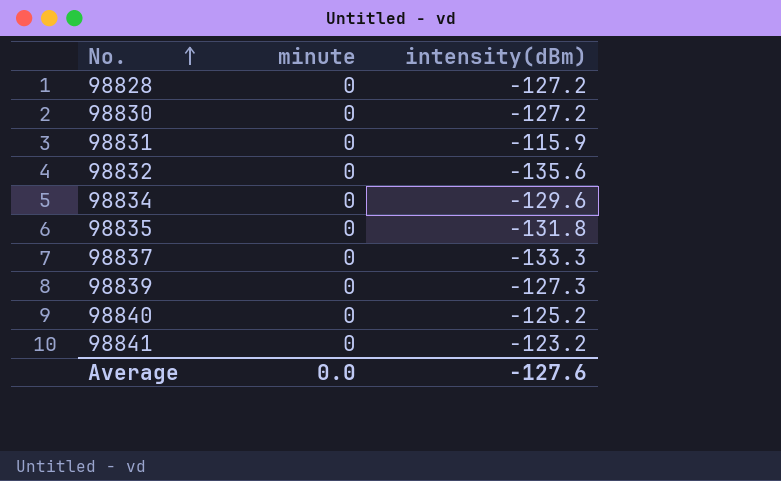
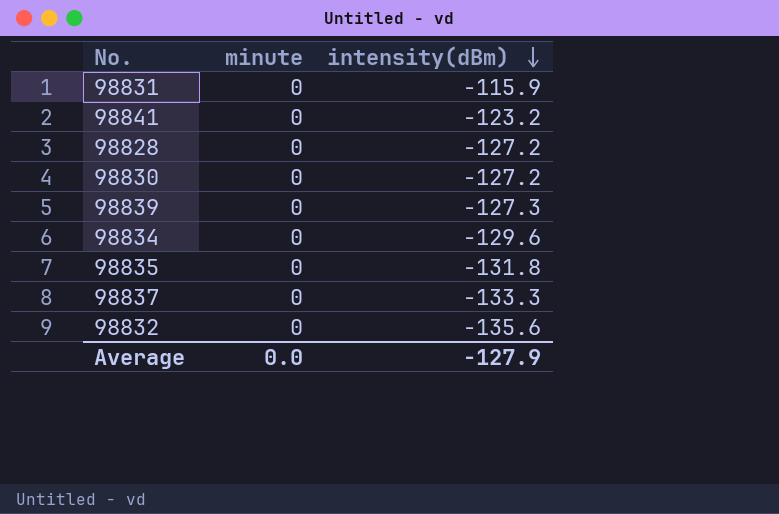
row order: No. ascending -> intensity(dBm) descending
row 98840: 0 | -125.2 -> none
Average | intensity(dBm): -127.6 -> -127.9

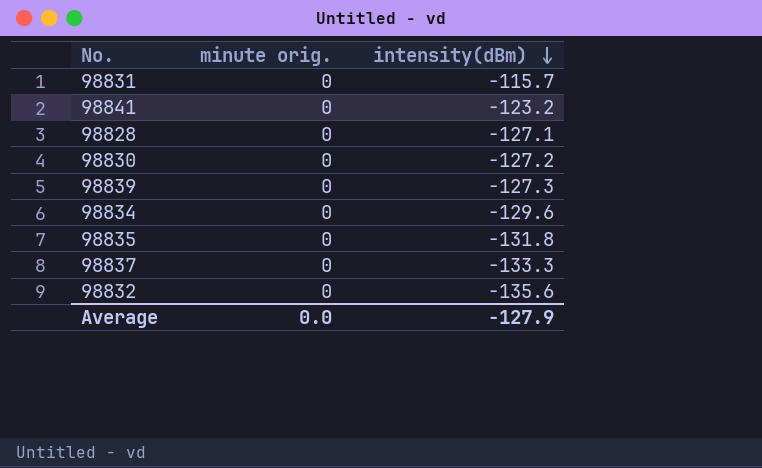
column name: minute -> minute orig.
98831 | intensity(dBm): -115.9 -> -115.7
98828 | intensity(dBm): -127.2 -> -127.1

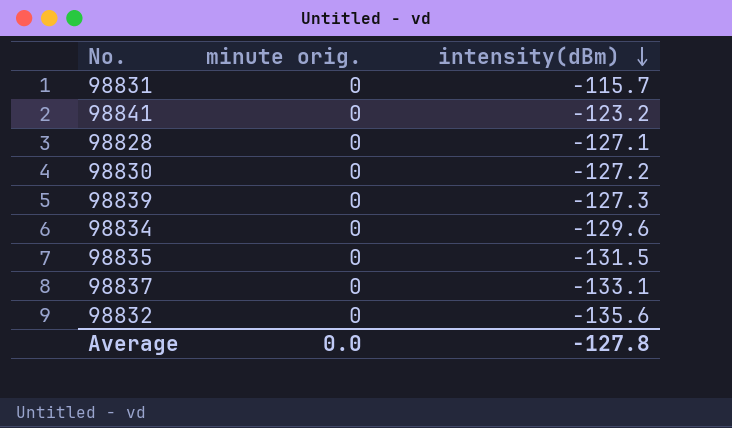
98835 | intensity(dBm): -131.8 -> -131.5
98837 | intensity(dBm): -133.3 -> -133.1
Average | intensity(dBm): -127.9 -> -127.8

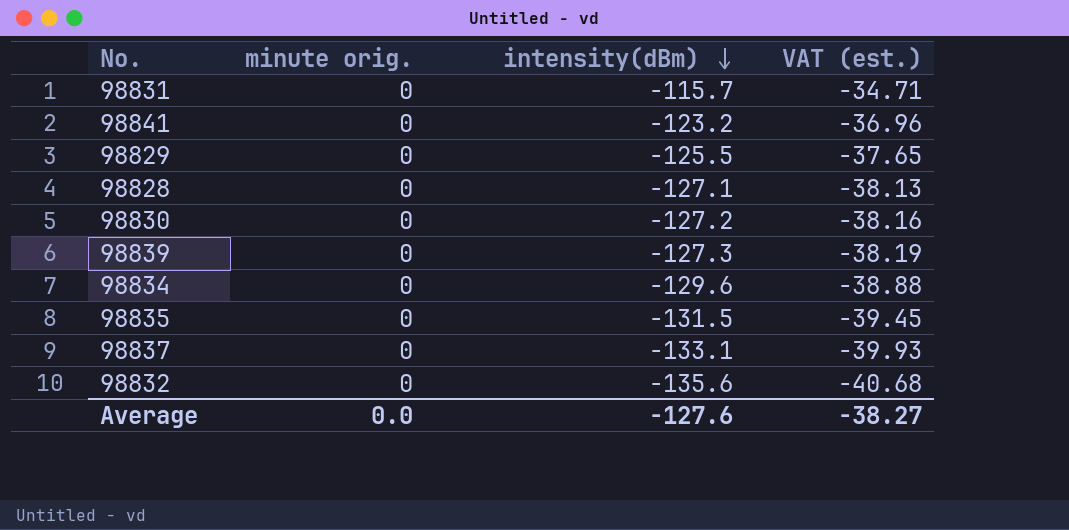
column VAT (est.) | formula: none -> [intensity(dBm)] * 0.3
row 98829: none -> 0 | -125.5 | -37.65
Average | intensity(dBm): -127.8 -> -127.6

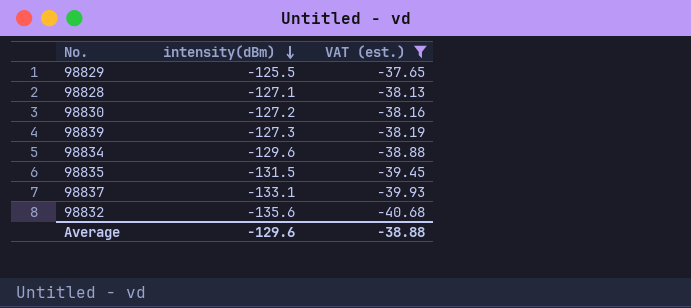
filter: none -> VAT (est.) <= -37.65
column minute orig. | position: 2 -> none
Average | intensity(dBm): -127.6 -> -129.6
Average | VAT (est.): -38.27 -> -38.88

